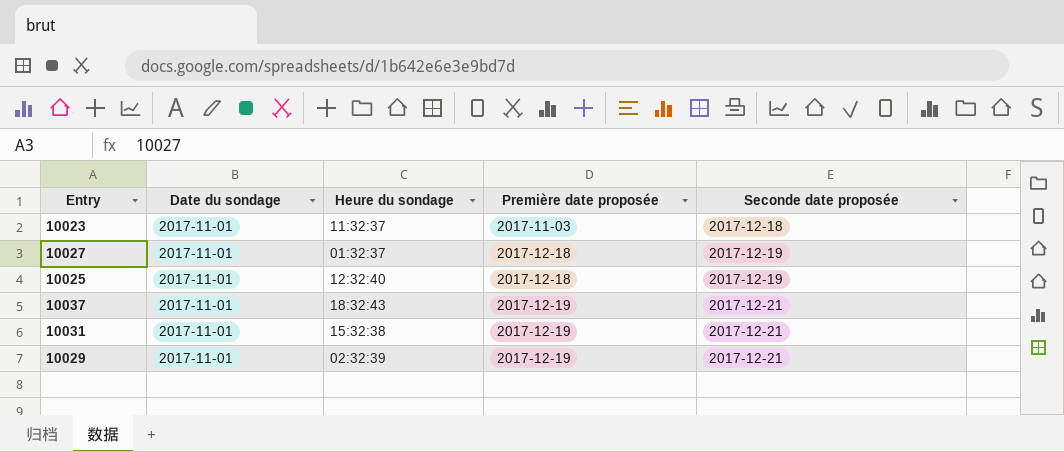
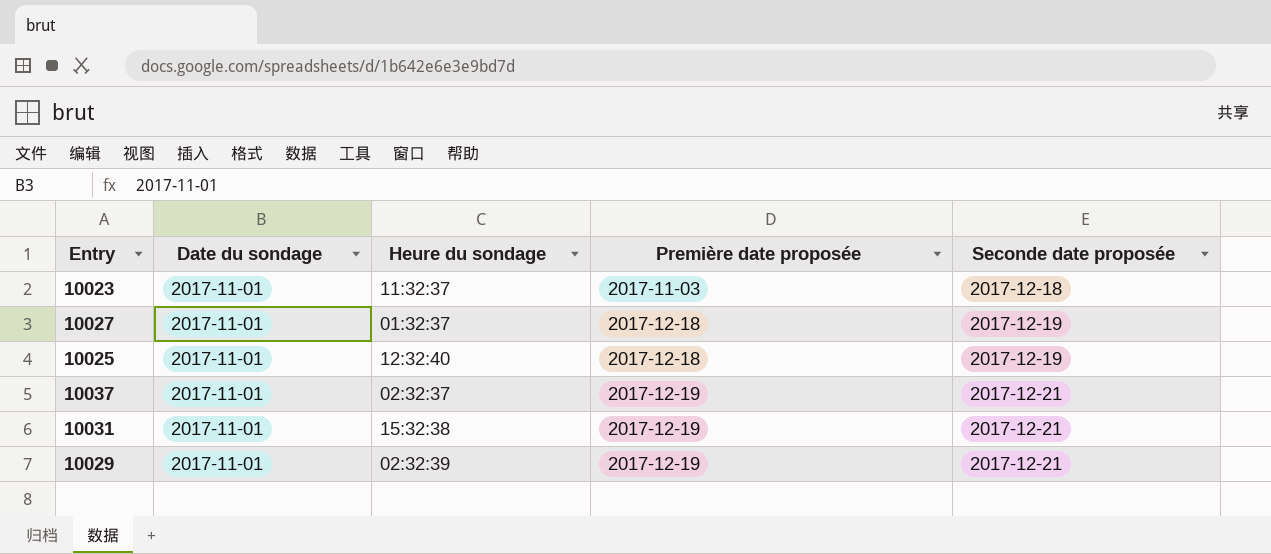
10037 | Heure du sondage: 18:32:43 -> 02:32:37

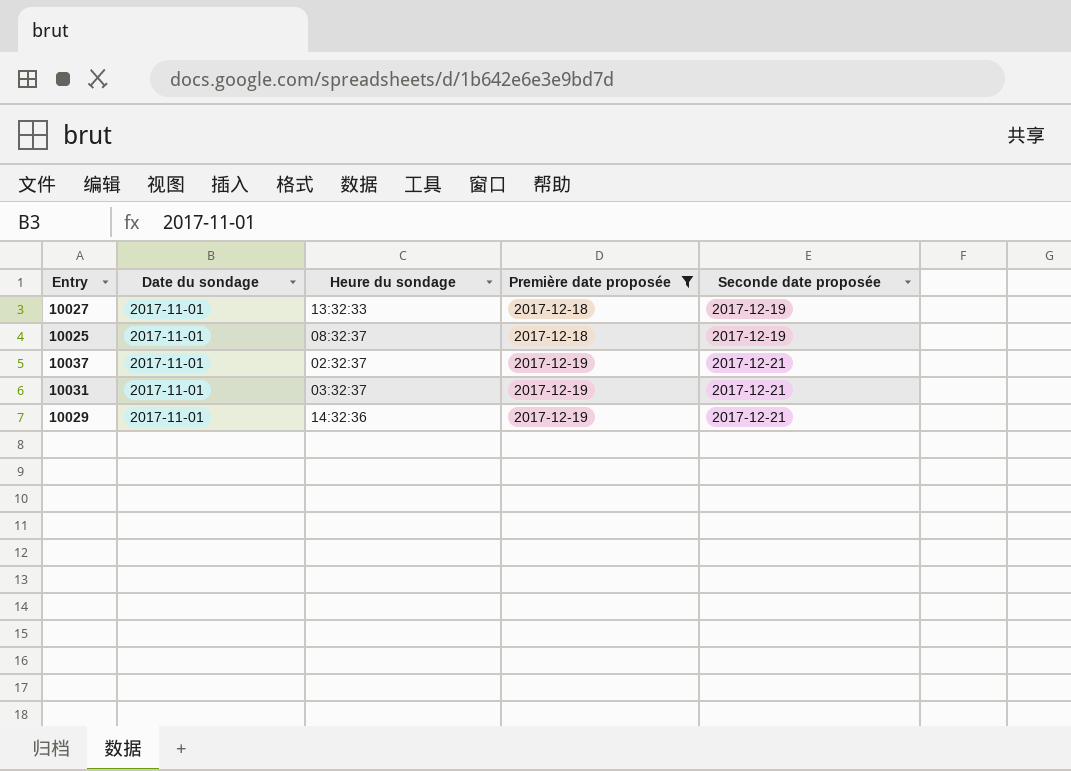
filter: none -> Première date proposée != 2017-11-03
10027 | Heure du sondage: 01:32:37 -> 13:32:33
10025 | Heure du sondage: 12:32:40 -> 08:32:37
10031 | Heure du sondage: 15:32:38 -> 03:32:37
10029 | Heure du sondage: 02:32:39 -> 14:32:36

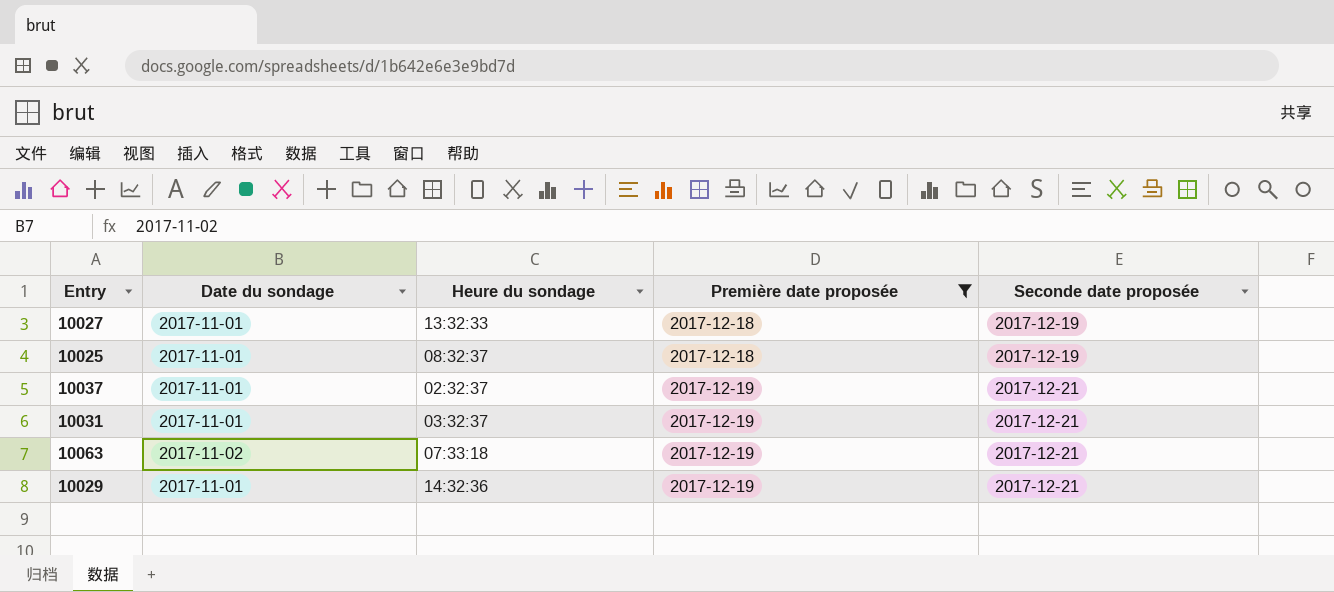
row 10063: none -> 2017-11-02 | 07:33:18 | 2017-12-19 | 2017-12-21

